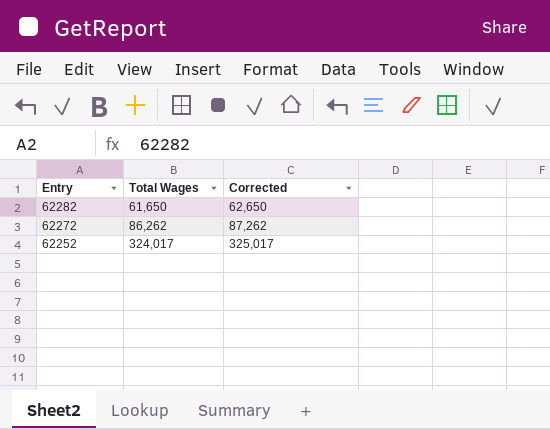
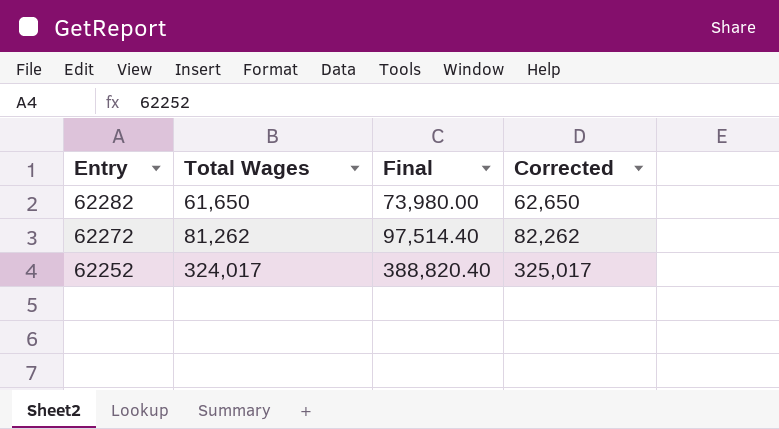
column Final | formula: none -> [Total Wages] * 1.2
62272 | Total Wages: 86,262 -> 81,262
62272 | Corrected: 87,262 -> 82,262

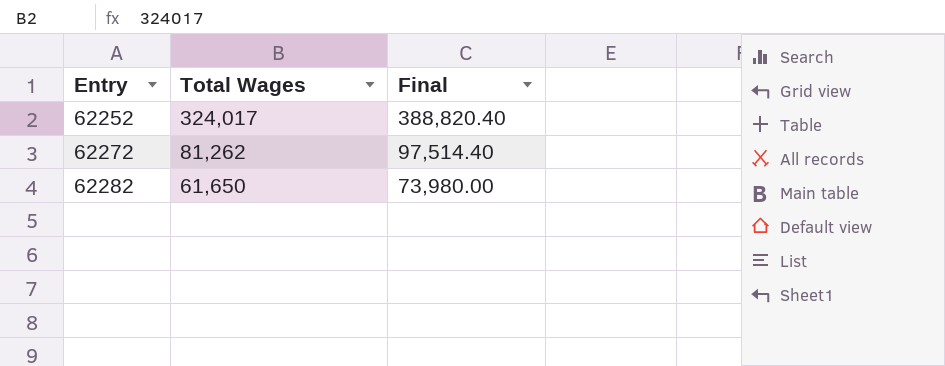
row order: Entry descending -> Entry ascending
column Corrected | formula: [Total Wages] + 1000 -> none

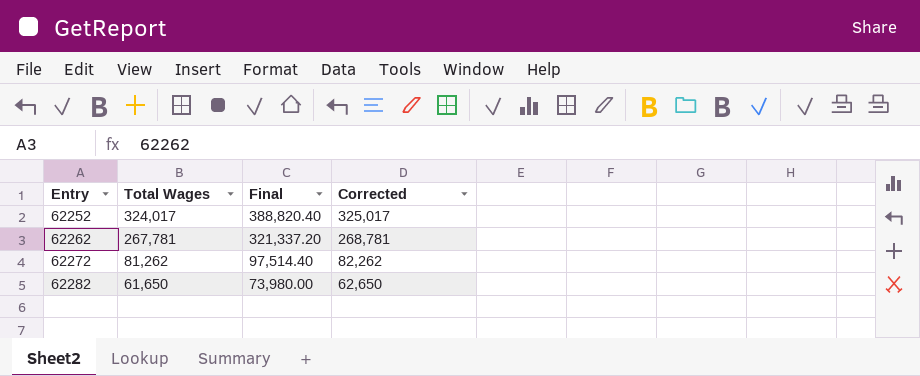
column Corrected | formula: none -> [Total Wages] + 1000
row 62262: none -> 267,781 | 321,337.20 | 268,781

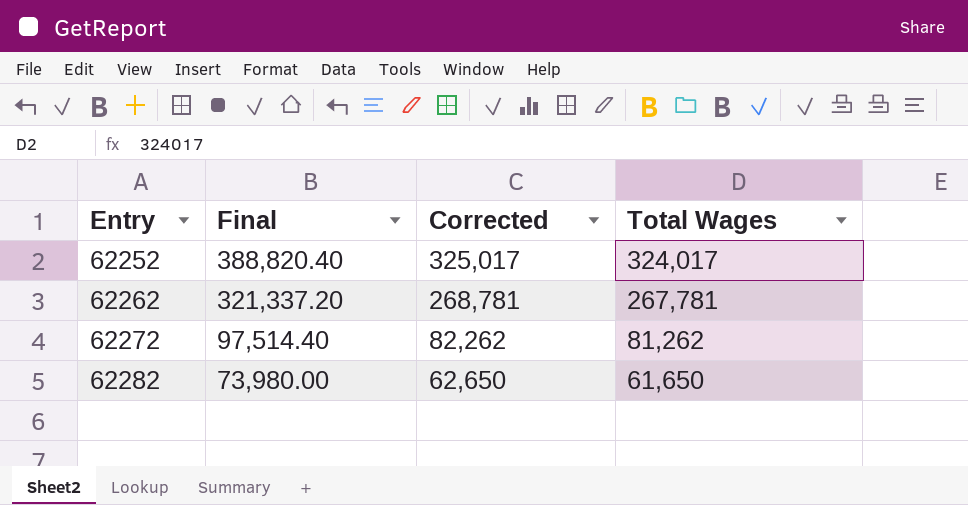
column Total Wages | position: 2 -> 4

